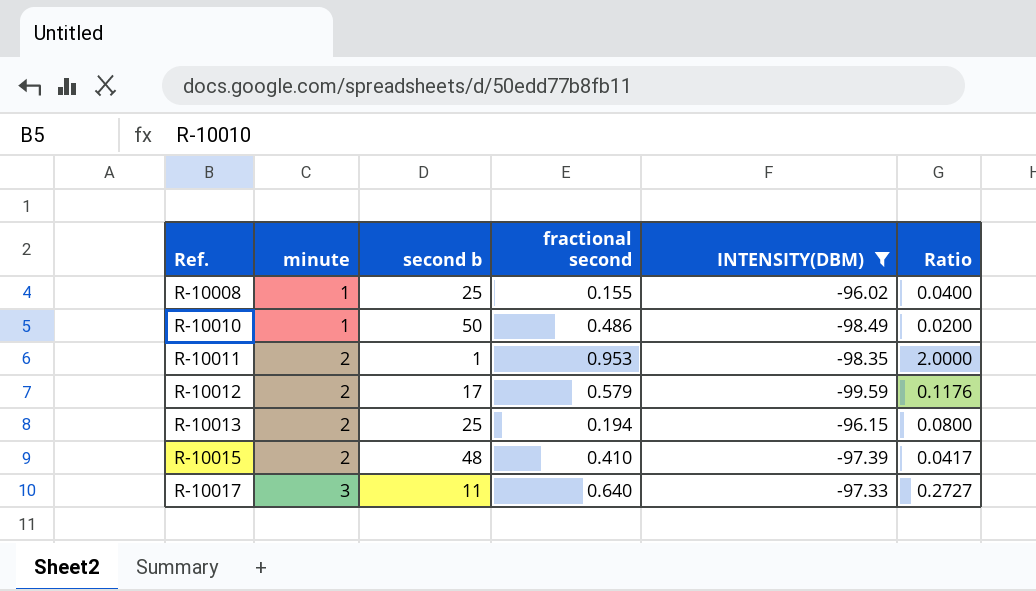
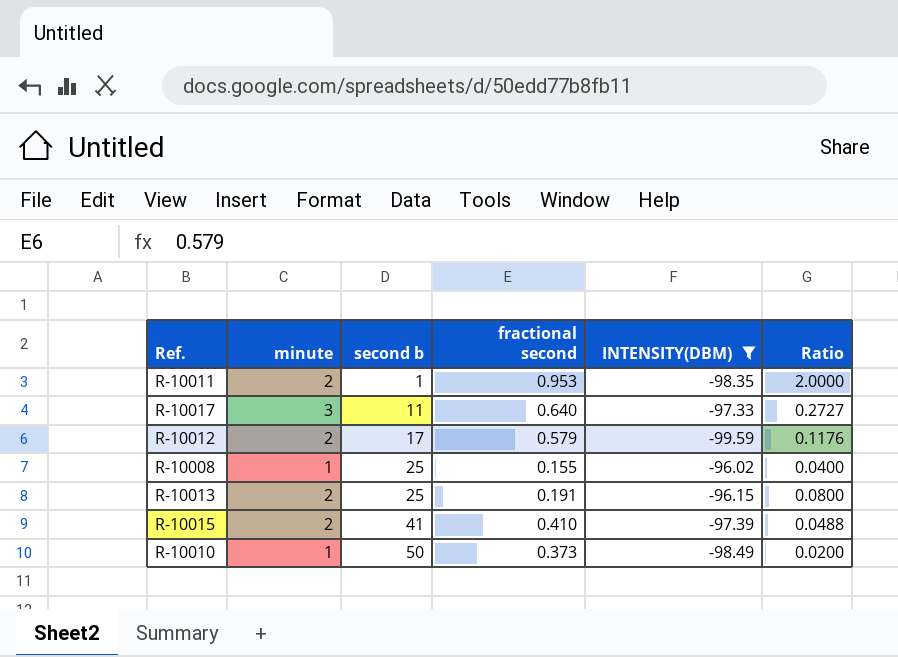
row order: Ref. ascending -> second b ascending
R-10013 | fractional second: 0.194 -> 0.191
R-10015 | second b: 48 -> 41
R-10015 | Ratio: 0.0417 -> 0.0488
R-10010 | fractional second: 0.486 -> 0.373

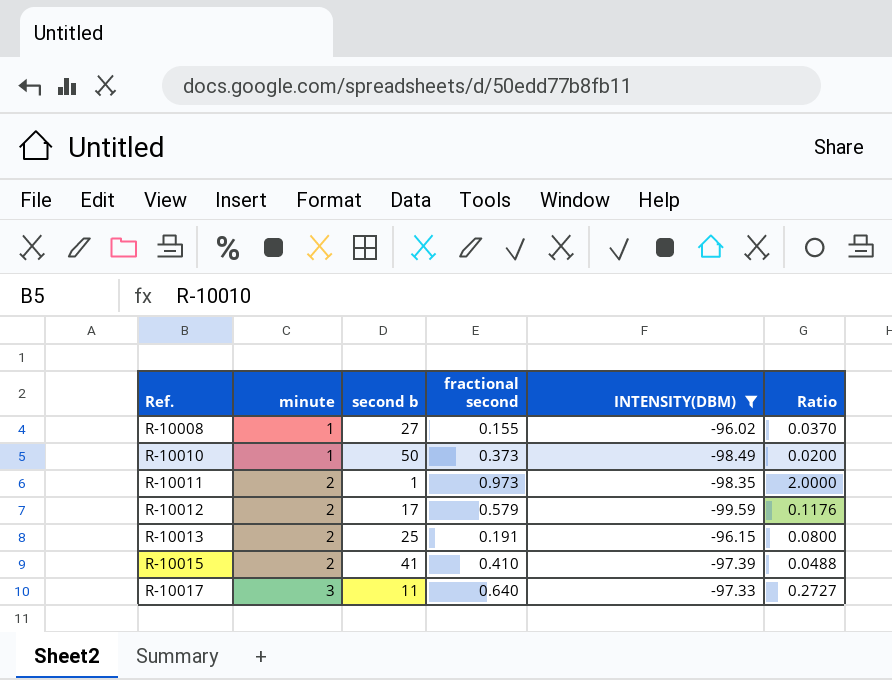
row order: second b ascending -> Ref. ascending
R-10008 | second b: 25 -> 27
R-10008 | Ratio: 0.0400 -> 0.0370
R-10011 | fractional second: 0.953 -> 0.973

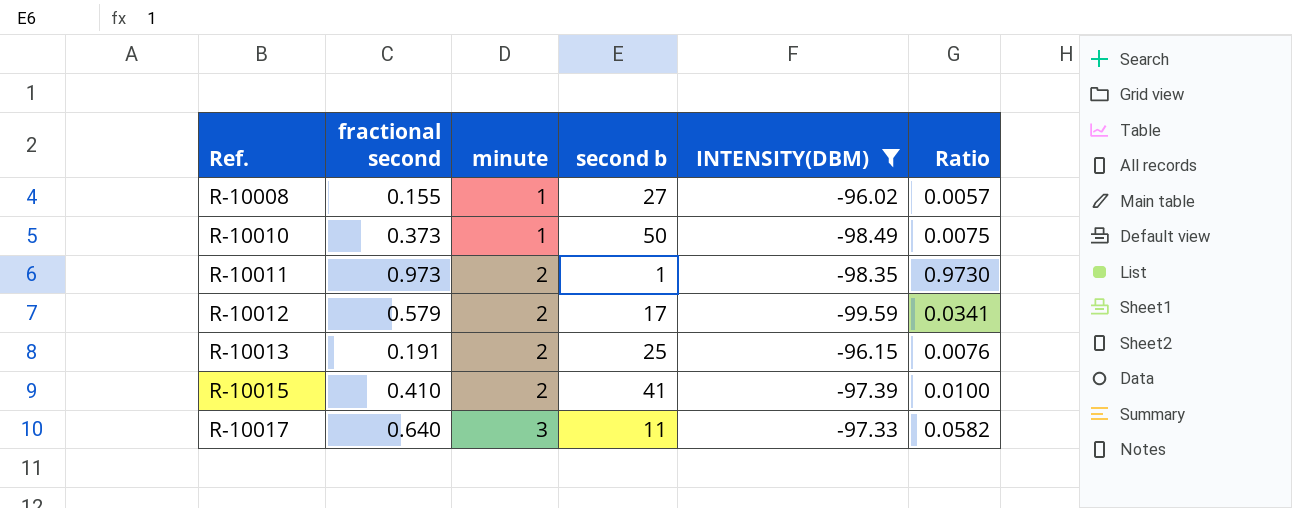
column fractional second | position: 4 -> 2
column Ratio | formula: [minute] / [second b] -> [fractional second] / [second b]

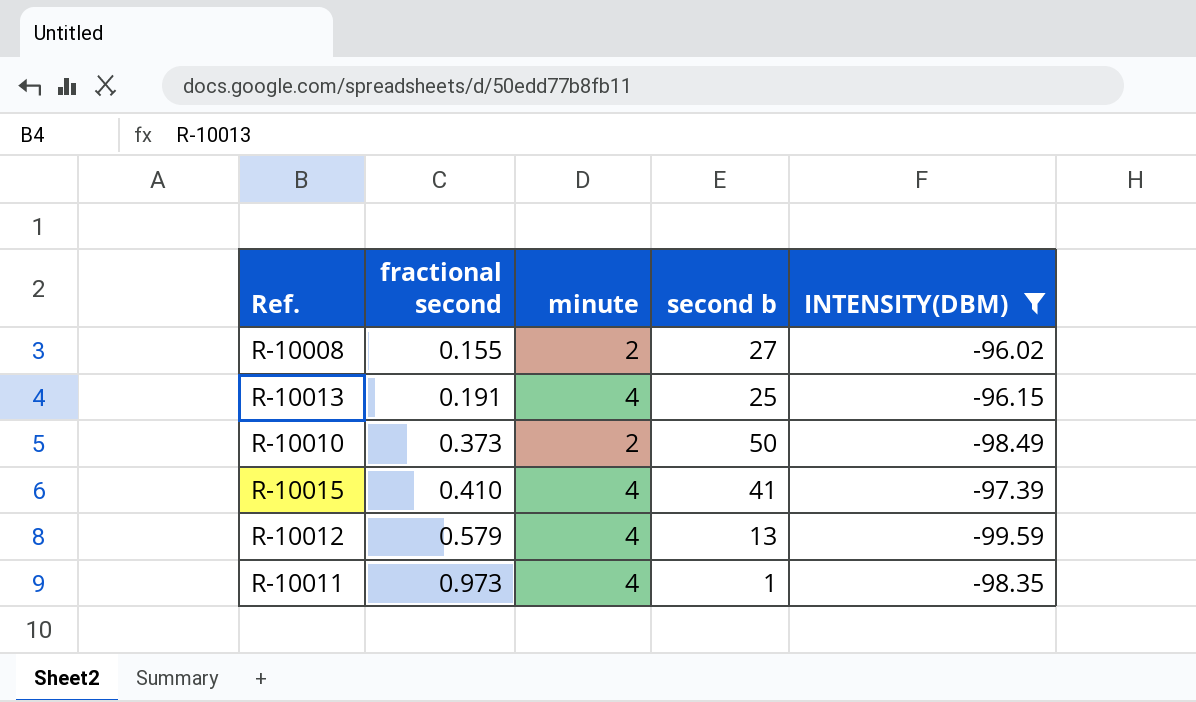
row order: Ref. ascending -> fractional second ascending
column Ratio | formula: [fractional second] / [second b] -> none
row R-10017: 0.640 | 3 | 11 | -97.33 | 0.0582 -> none
R-10008 | minute: 1 -> 2
R-10013 | minute: 2 -> 4
R-10010 | minute: 1 -> 2
R-10015 | minute: 2 -> 4
R-10012 | minute: 2 -> 4
R-10012 | second b: 17 -> 13
R-10011 | minute: 2 -> 4

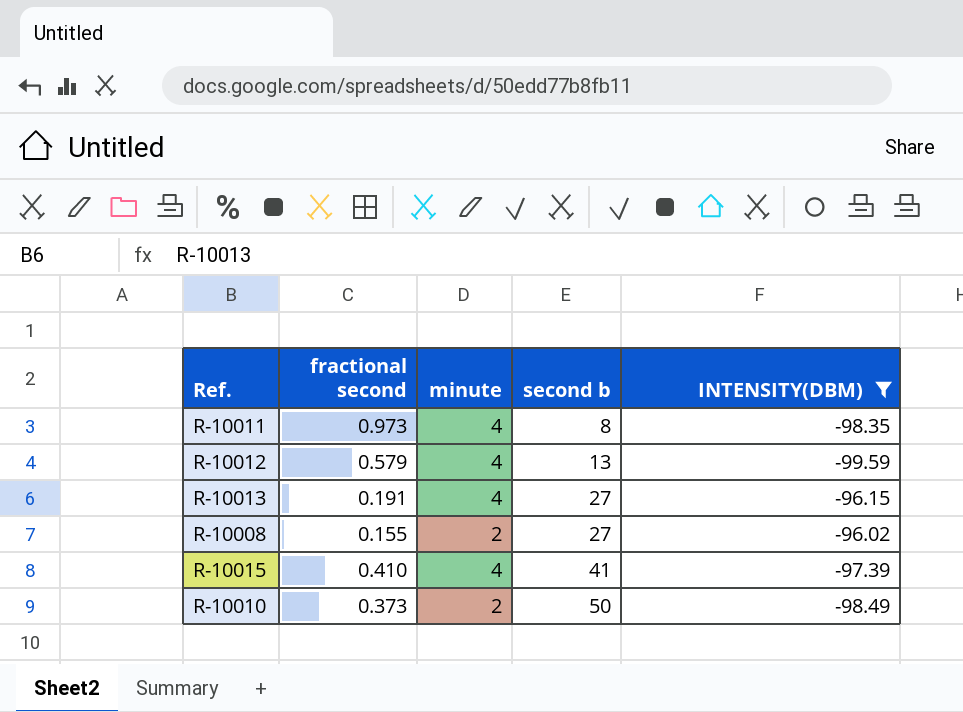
row order: fractional second ascending -> second b ascending
R-10011 | second b: 1 -> 8
R-10013 | second b: 25 -> 27

